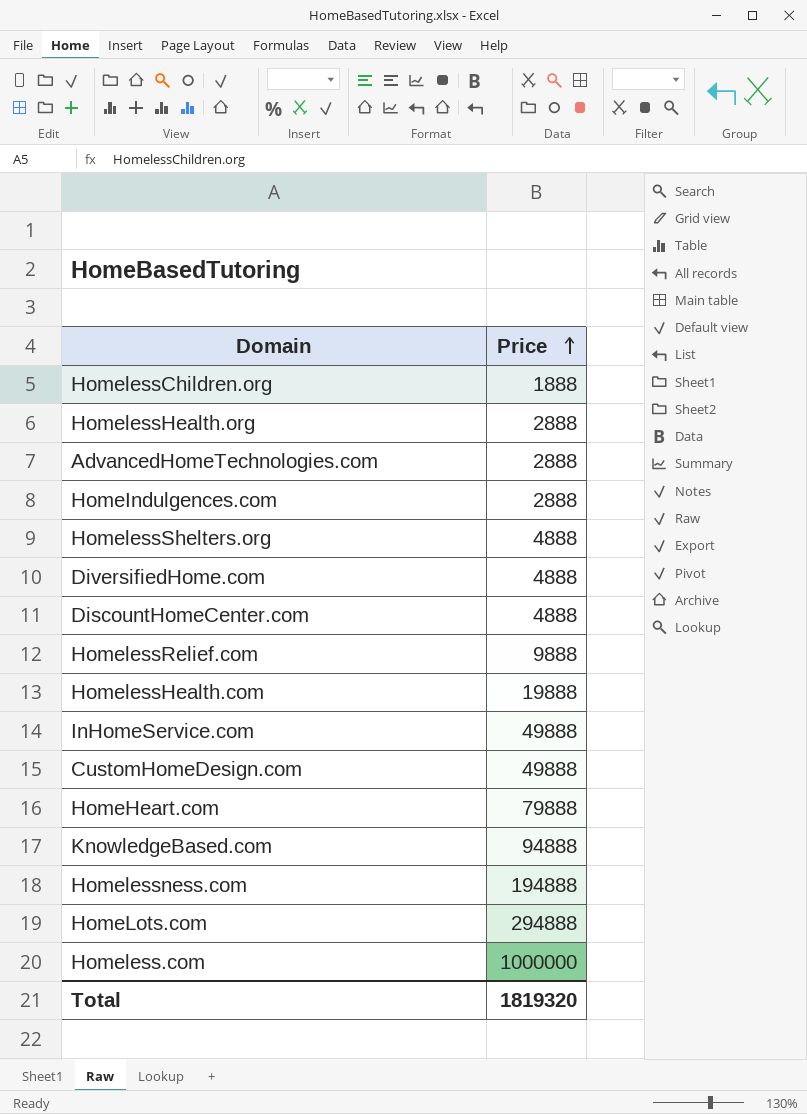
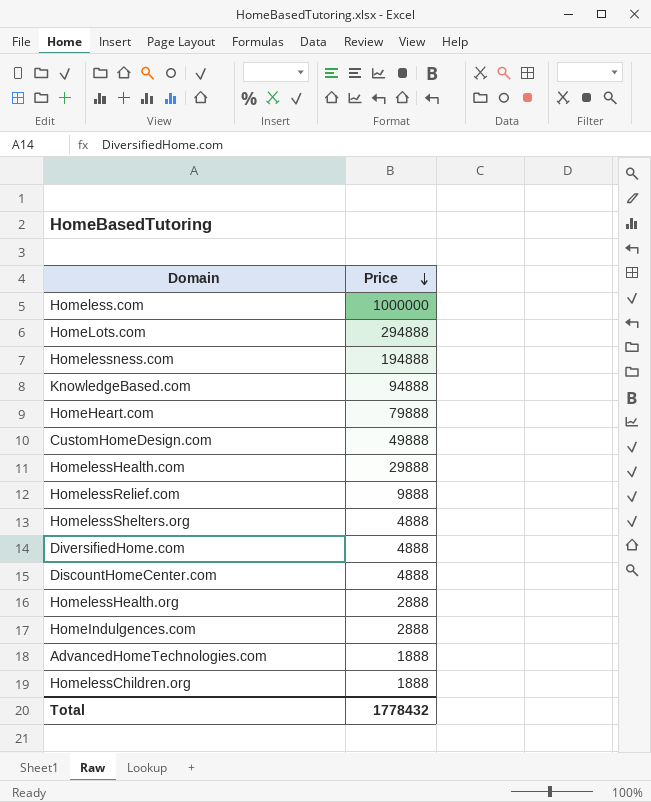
row order: Price ascending -> Price descending
row InHomeService.com: 49888 -> none
HomelessHealth.com | Price: 19888 -> 29888
AdvancedHomeTechnologies.com | Price: 2888 -> 1888
Total | Price: 1819320 -> 1778432

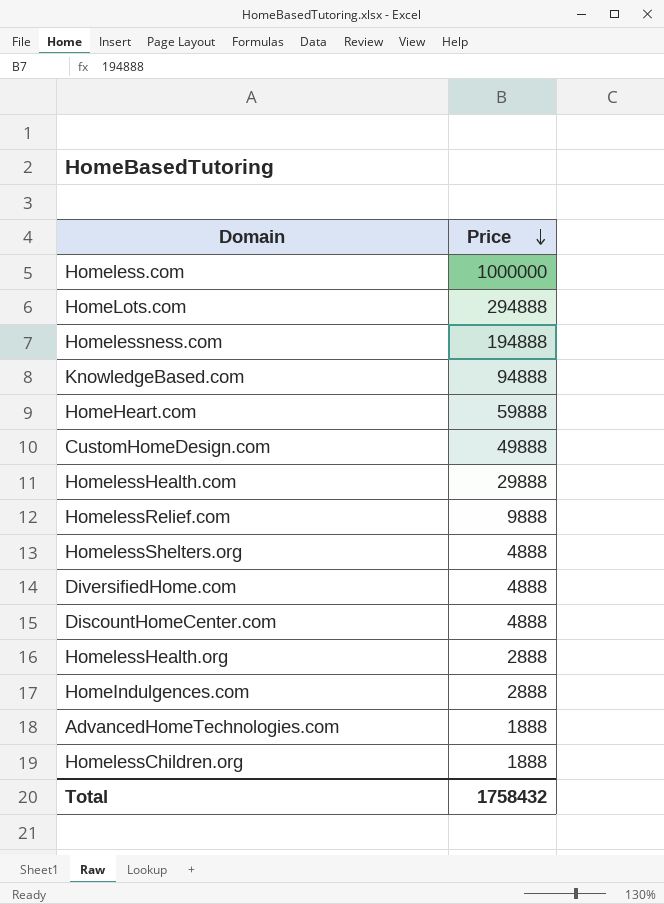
HomeHeart.com | Price: 79888 -> 59888
Total | Price: 1778432 -> 1758432

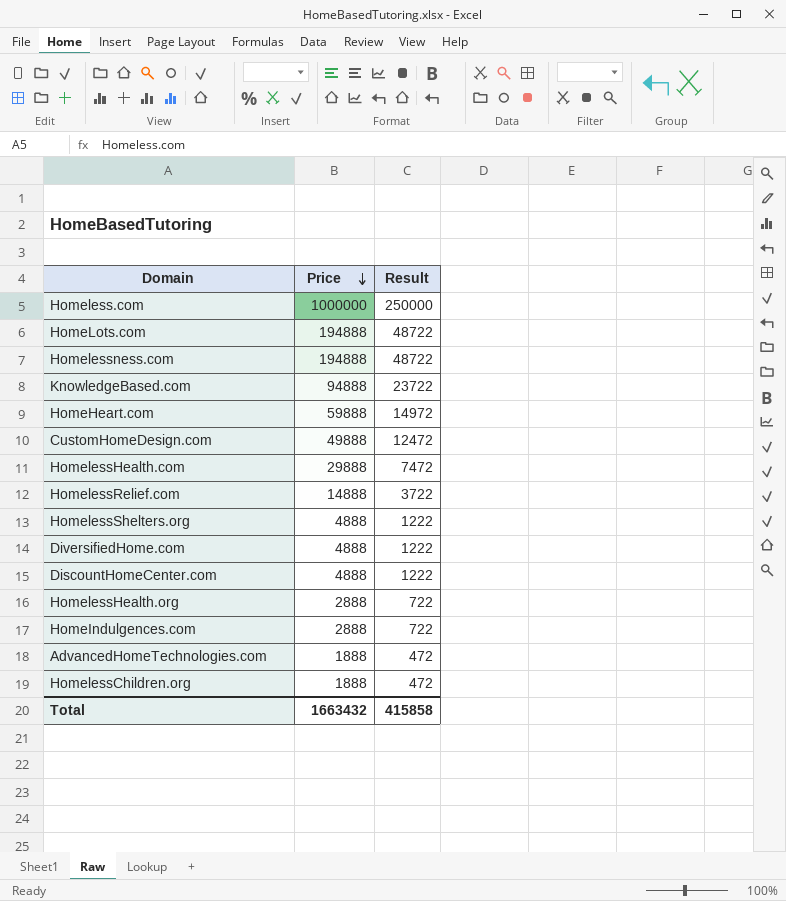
column Result | formula: none -> [Price] * 0.25
HomeLots.com | Price: 294888 -> 194888
HomelessRelief.com | Price: 9888 -> 14888
Total | Price: 1758432 -> 1663432

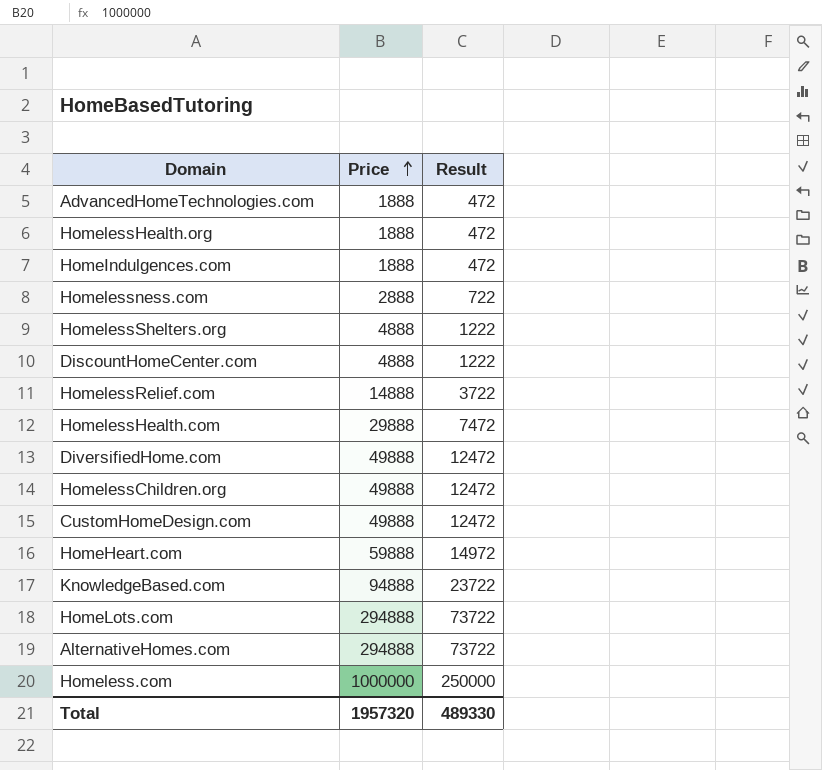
row order: Price descending -> Price ascending
HomelessHealth.org | Price: 2888 -> 1888
HomelessHealth.org | Result: 722 -> 472
HomeIndulgences.com | Price: 2888 -> 1888
HomeIndulgences.com | Result: 722 -> 472
Homelessness.com | Price: 194888 -> 2888
Homelessness.com | Result: 48722 -> 722
DiversifiedHome.com | Price: 4888 -> 49888
DiversifiedHome.com | Result: 1222 -> 12472
HomelessChildren.org | Price: 1888 -> 49888
HomelessChildren.org | Result: 472 -> 12472
HomeLots.com | Price: 194888 -> 294888
HomeLots.com | Result: 48722 -> 73722
row AlternativeHomes.com: none -> 294888 | 73722
Total | Price: 1663432 -> 1957320
Total | Result: 415858 -> 489330

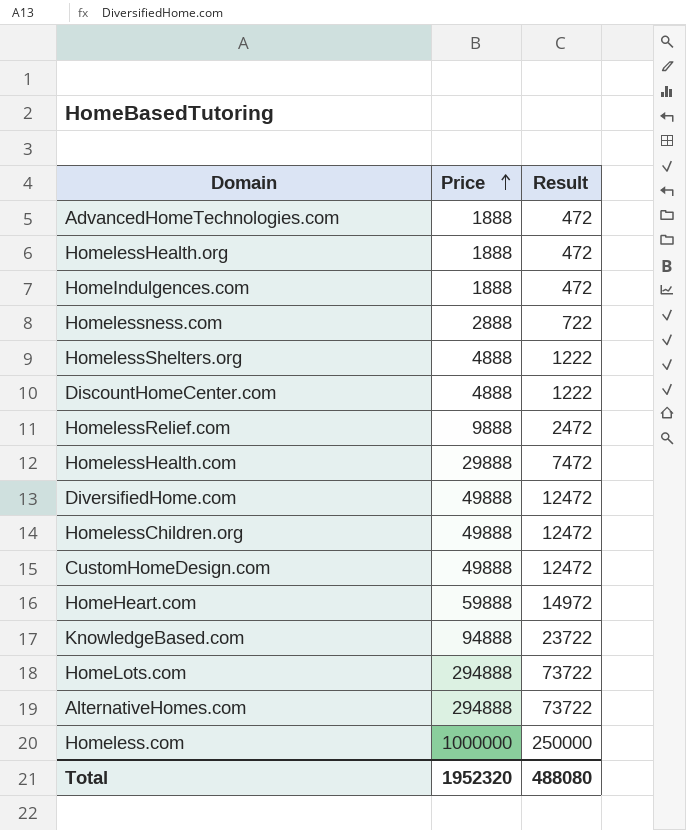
HomelessRelief.com | Price: 14888 -> 9888
HomelessRelief.com | Result: 3722 -> 2472
Total | Price: 1957320 -> 1952320
Total | Result: 489330 -> 488080

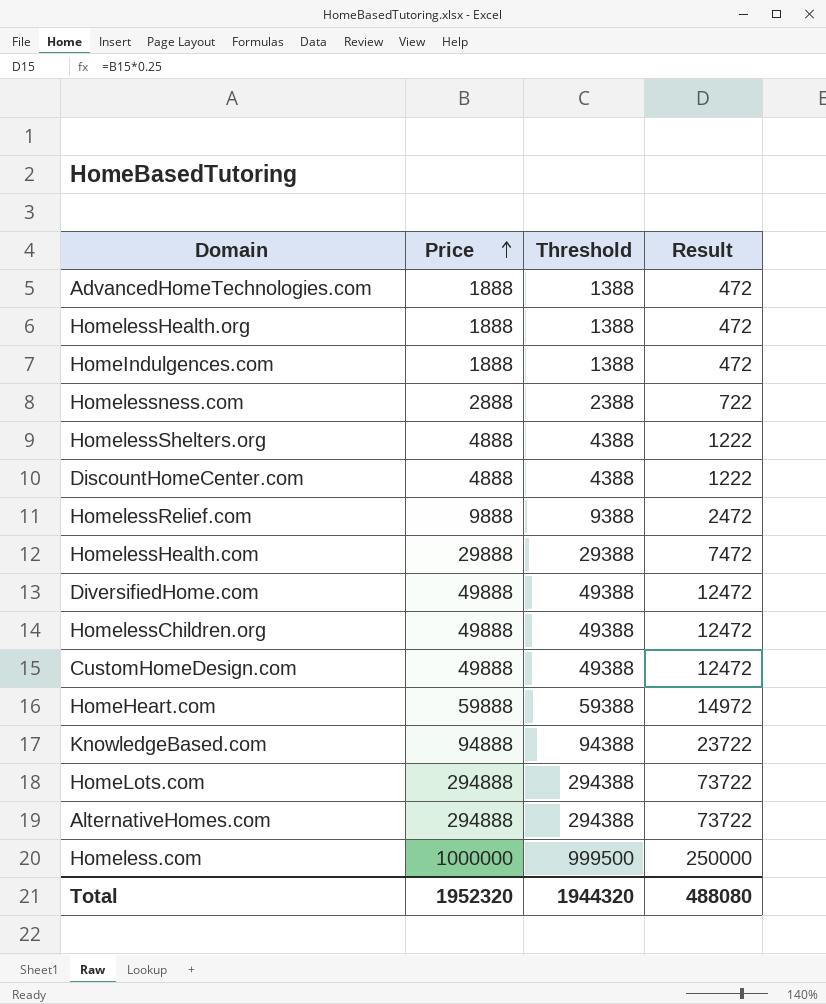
column Threshold | formula: none -> [Price] - 500

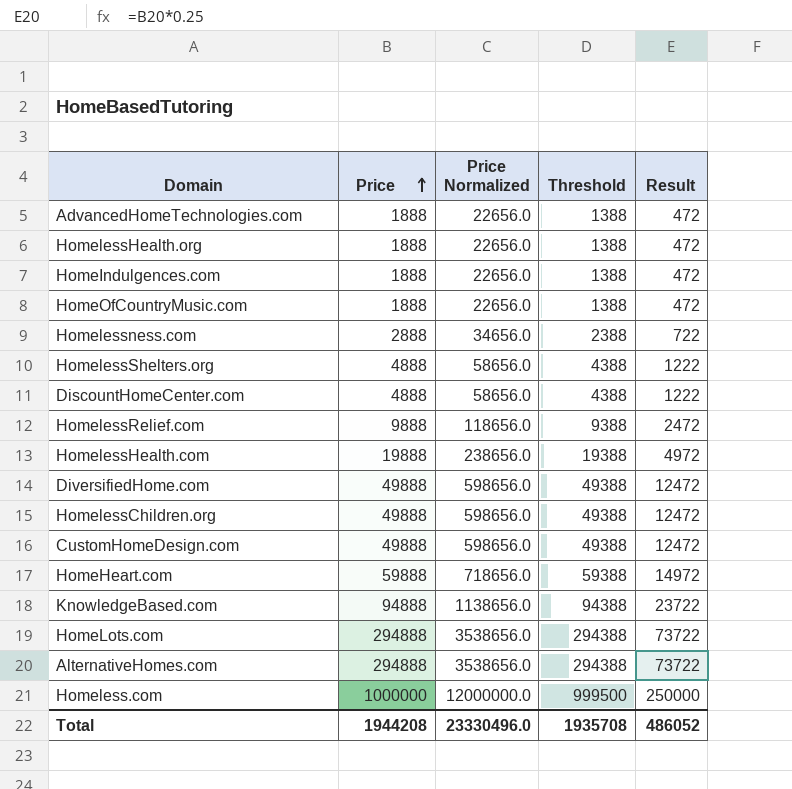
column Price Normalized | formula: none -> [Price] * 12
row HomeOfCountryMusic.com: none -> 1888 | 22656.0 | 1388 | 472
HomelessHealth.com | Price: 29888 -> 19888
HomelessHealth.com | Threshold: 29388 -> 19388
HomelessHealth.com | Result: 7472 -> 4972
Total | Price: 1952320 -> 1944208
Total | Threshold: 1944320 -> 1935708
Total | Result: 488080 -> 486052

